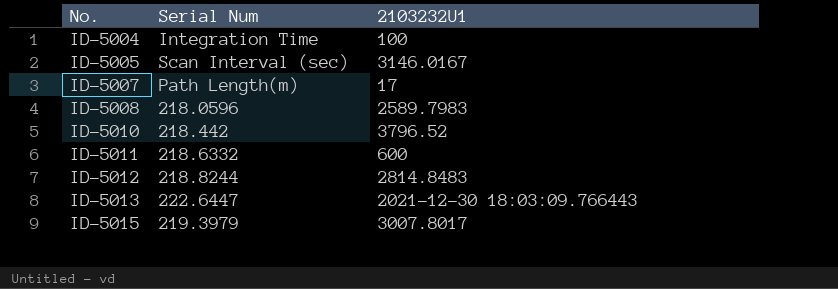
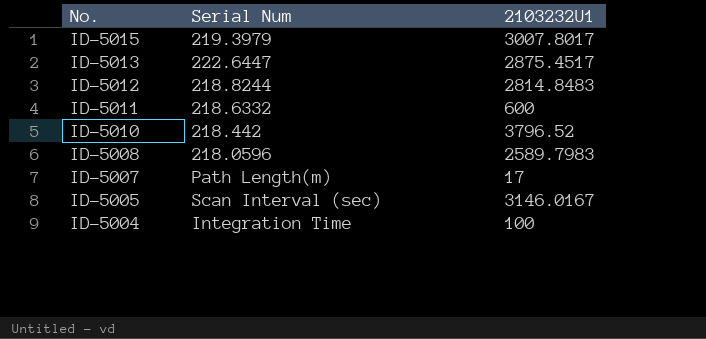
row order: No. ascending -> No. descending
ID-5013 | 2103232U1: 2021-12-30 18:03:09.766443 -> 2875.4517

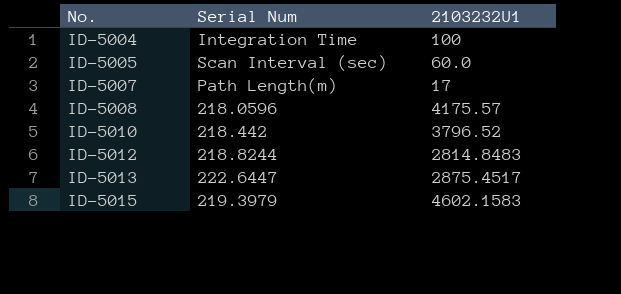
row order: No. descending -> No. ascending
row ID-5011: 218.6332 | 600 -> none
ID-5005 | 2103232U1: 3146.0167 -> 60.0
ID-5008 | 2103232U1: 2589.7983 -> 4175.57
ID-5015 | 2103232U1: 3007.8017 -> 4602.1583

